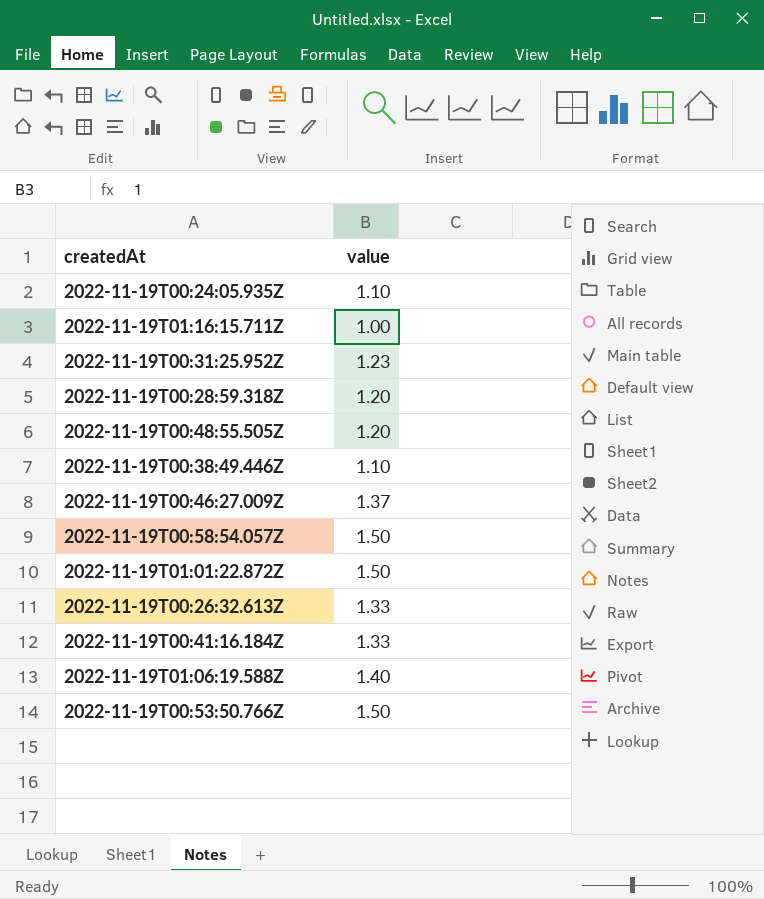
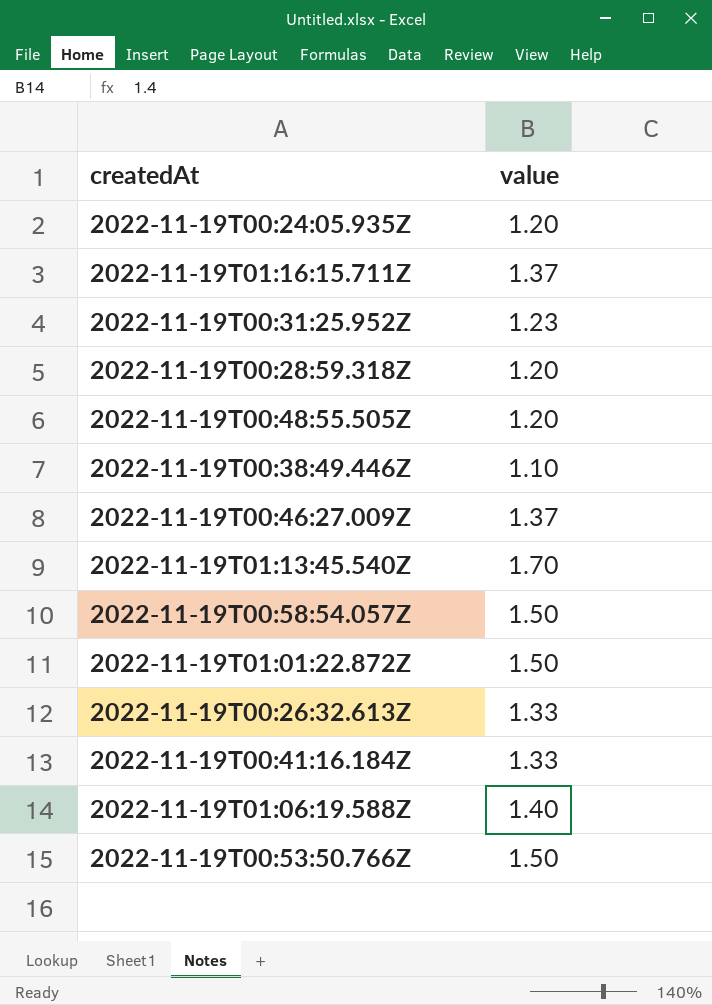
2022-11-19T00:24:05.935Z | value: 1.10 -> 1.20
2022-11-19T01:16:15.711Z | value: 1.00 -> 1.37
row 2022-11-19T01:13:45.540Z: none -> 1.70

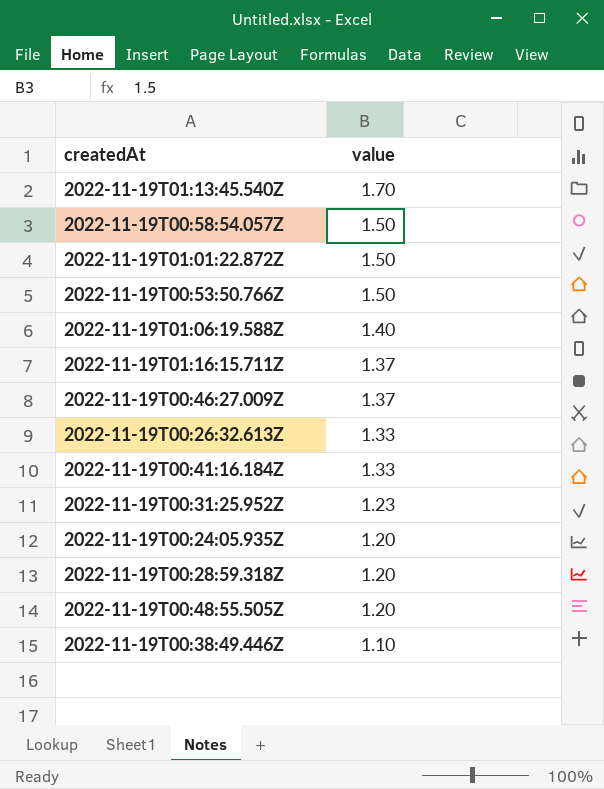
row order: none -> value descending

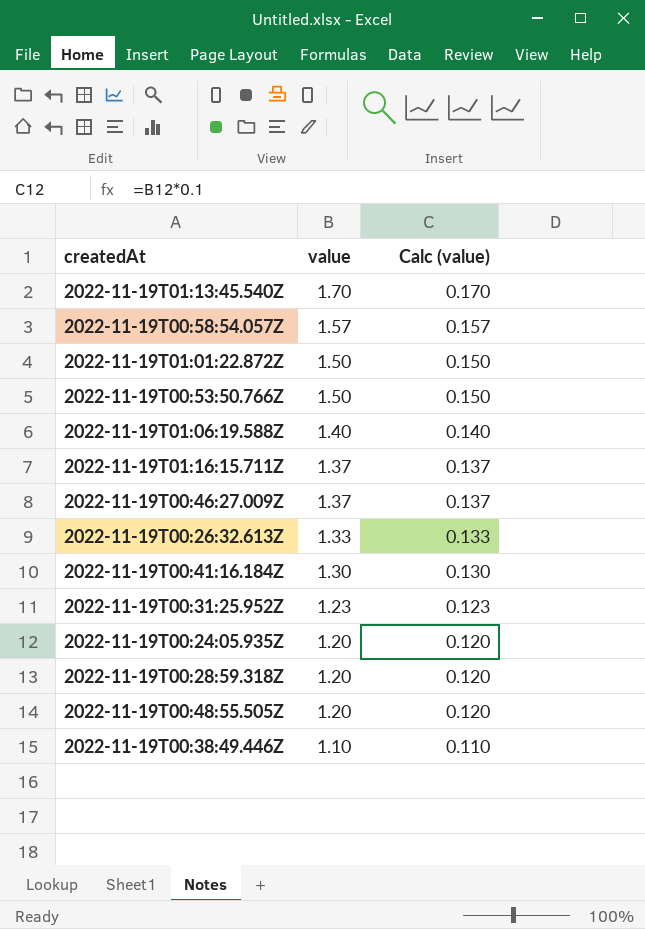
column Calc (value) | formula: none -> [value] * 0.1
2022-11-19T00:58:54.057Z | value: 1.50 -> 1.57
2022-11-19T00:41:16.184Z | value: 1.33 -> 1.30

